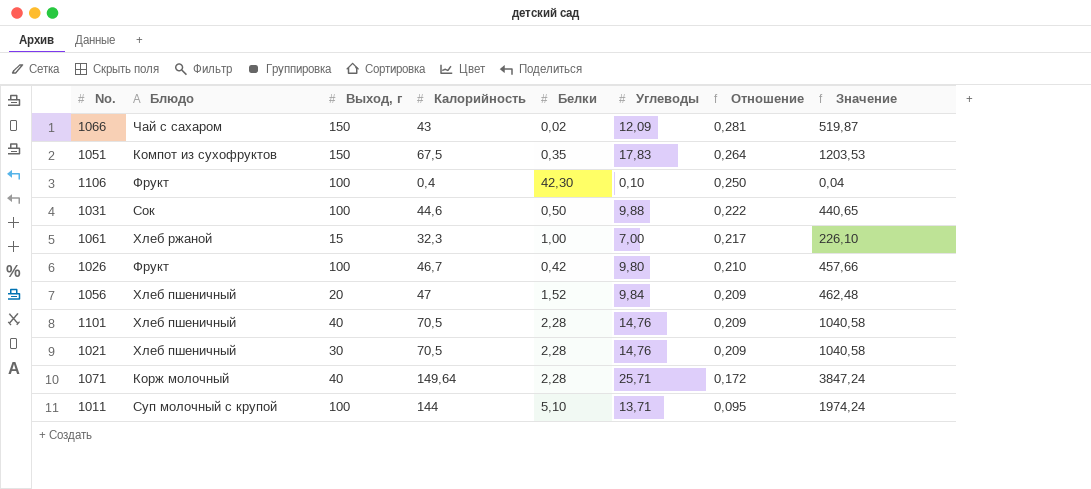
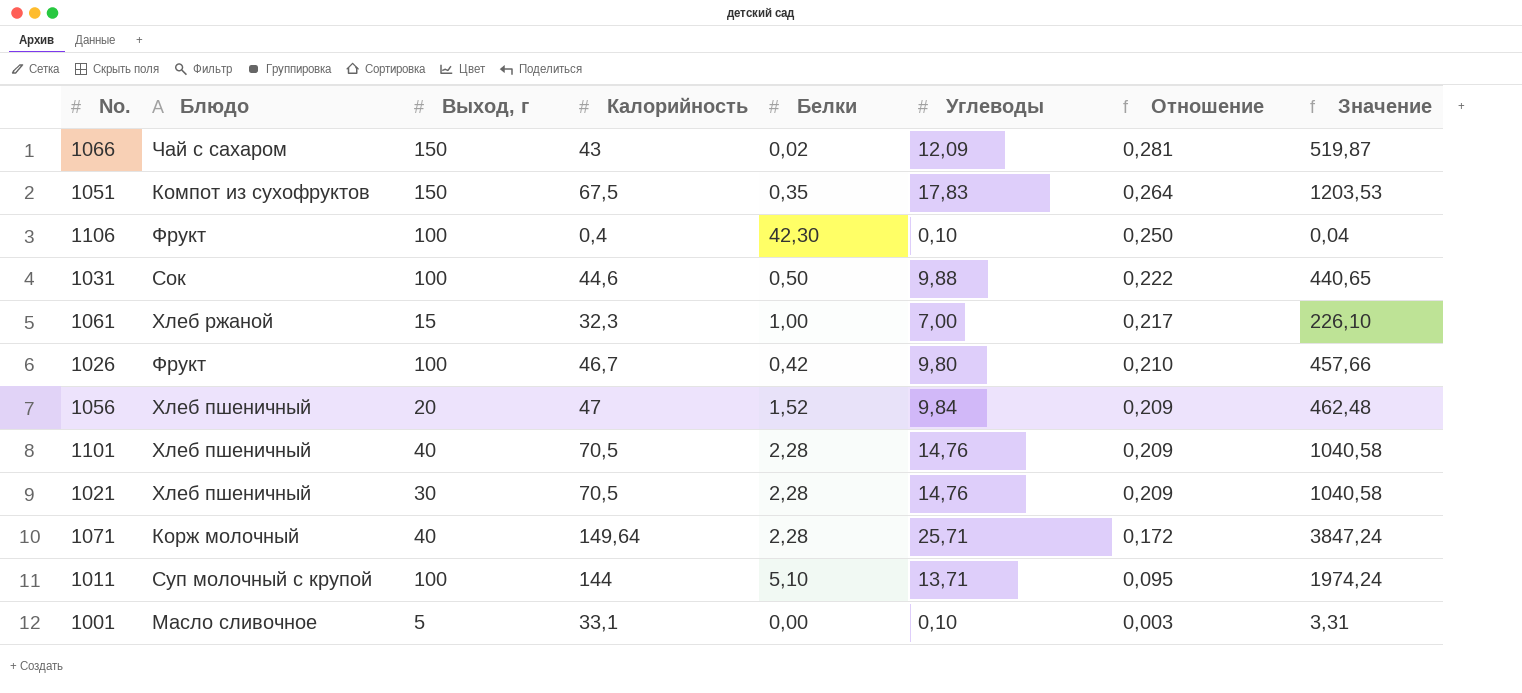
row 1001: none -> Масло сливочное | 5 | 33,1 | 0,00 | 0,10 | 0,003 | 3,31

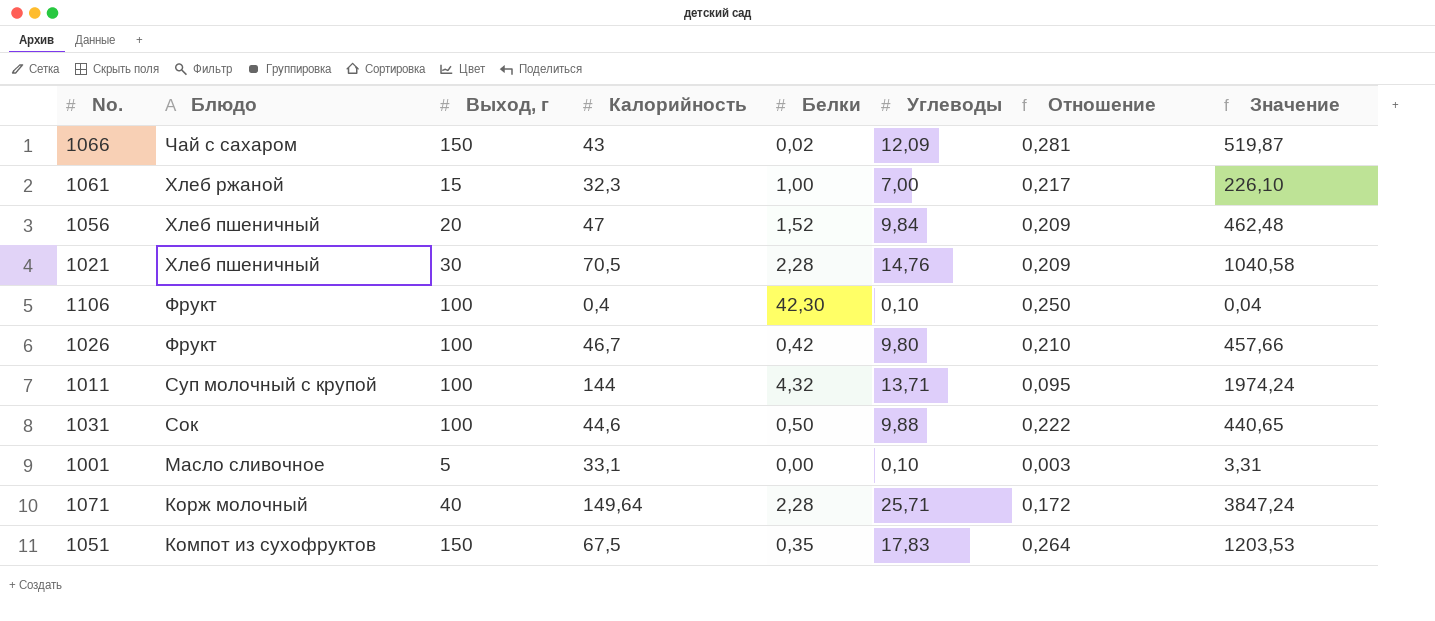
row order: Отношение descending -> Блюдо descending
row 1101: Хлеб пшеничный | 40 | 70,5 | 2,28 | 14,76 | 0,209 | 1040,58 -> none
1011 | Белки: 5,10 -> 4,32

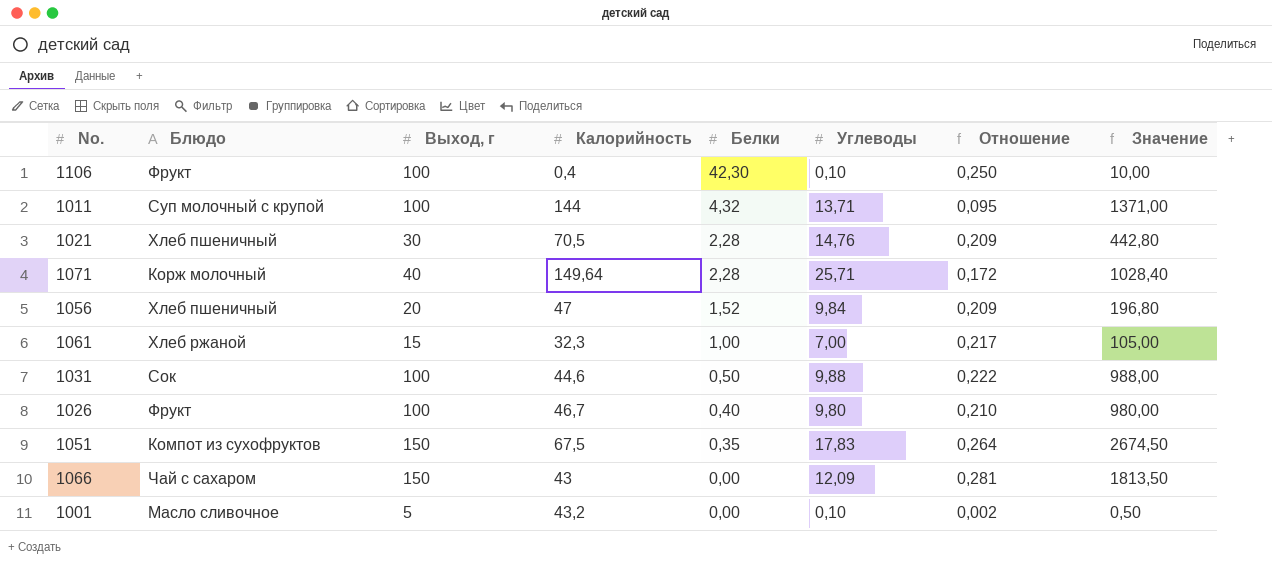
row order: Блюдо descending -> Белки descending
column Значение | formula: [Калорийность] * [Углеводы] -> [Выход, г] * [Углеводы]
1026 | Белки: 0,42 -> 0,40
1066 | Белки: 0,02 -> 0,00
1001 | Калорийность: 33,1 -> 43,2
1001 | Отношение: 0,003 -> 0,002

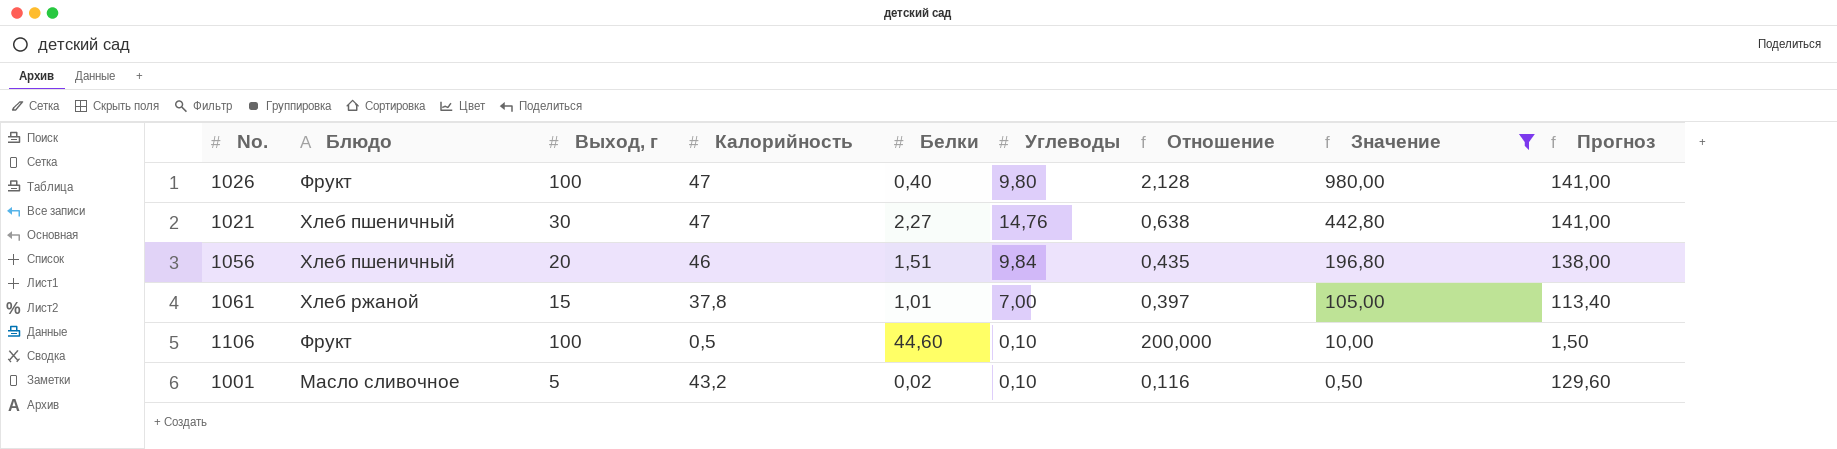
filter: none -> Значение <= 980,00
row order: Белки descending -> Значение descending
column Отношение | formula: [Углеводы] / [Калорийность] -> [Выход, г] / [Калорийность]
column Прогноз | formula: none -> [Калорийность] * 3
1026 | Калорийность: 46,7 -> 47
1021 | Калорийность: 70,5 -> 47
1021 | Белки: 2,28 -> 2,27
1056 | Калорийность: 47 -> 46
1056 | Белки: 1,52 -> 1,51
1061 | Калорийность: 32,3 -> 37,8
1061 | Белки: 1,00 -> 1,01
1106 | Калорийность: 0,4 -> 0,5
1106 | Белки: 42,30 -> 44,60
1001 | Белки: 0,00 -> 0,02

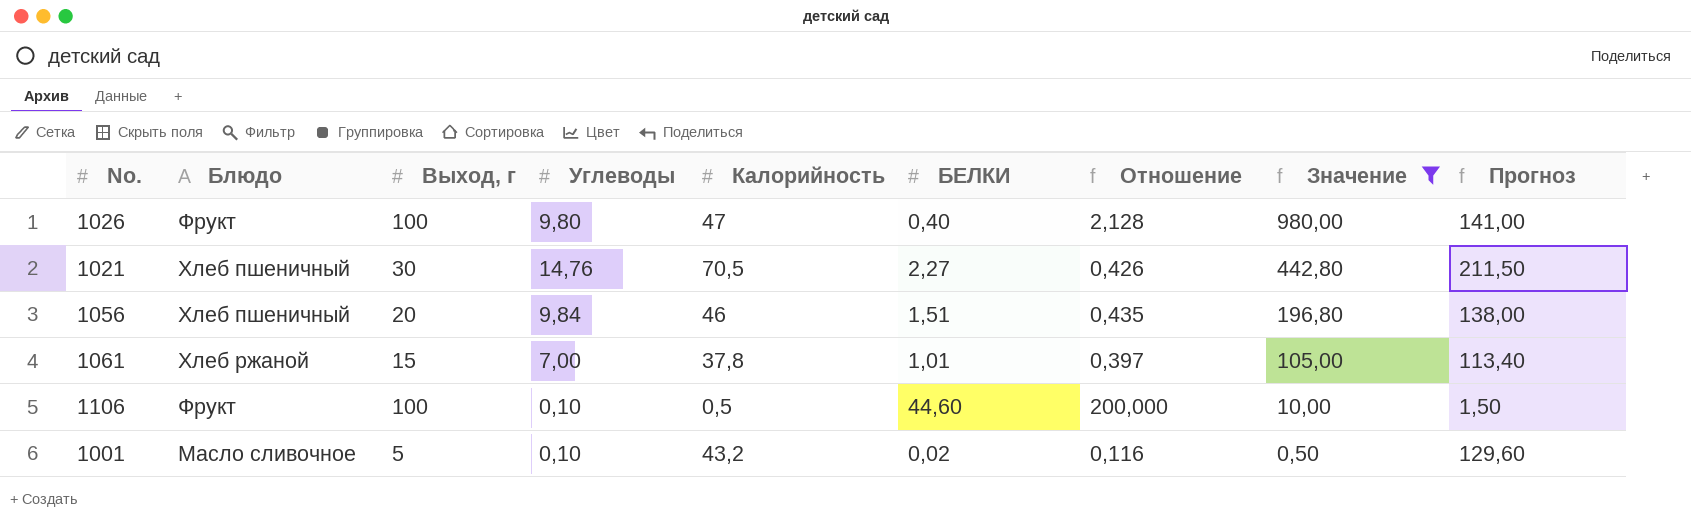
column Углеводы | position: 6 -> 4
column name: Белки -> БЕЛКИ
1021 | Калорийность: 47 -> 70,5
1021 | Отношение: 0,638 -> 0,426
1021 | Прогноз: 141,00 -> 211,50

